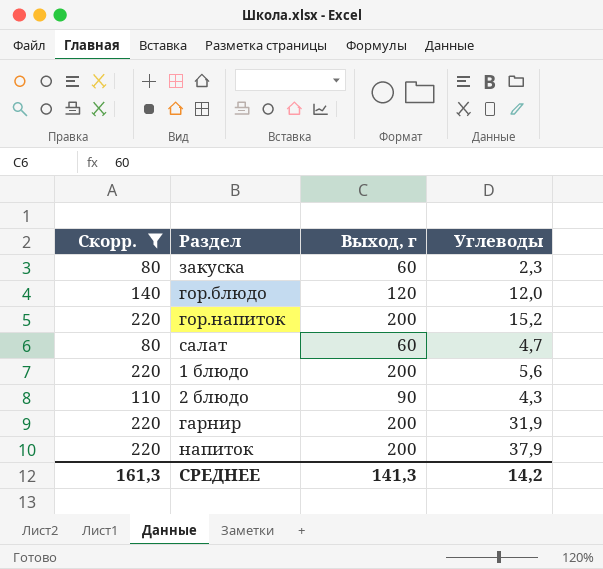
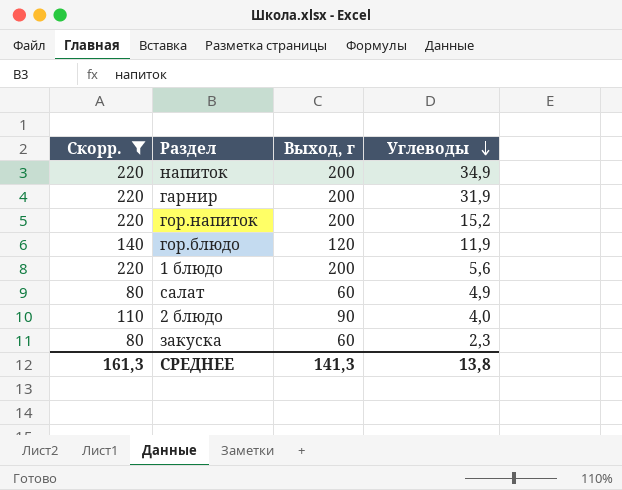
row order: none -> Углеводы descending
напиток | Углеводы: 37,9 -> 34,9
гор.блюдо | Углеводы: 12,0 -> 11,9
салат | Углеводы: 4,7 -> 4,9
2 блюдо | Углеводы: 4,3 -> 4,0
СРЕДНЕЕ | Углеводы: 14,2 -> 13,8

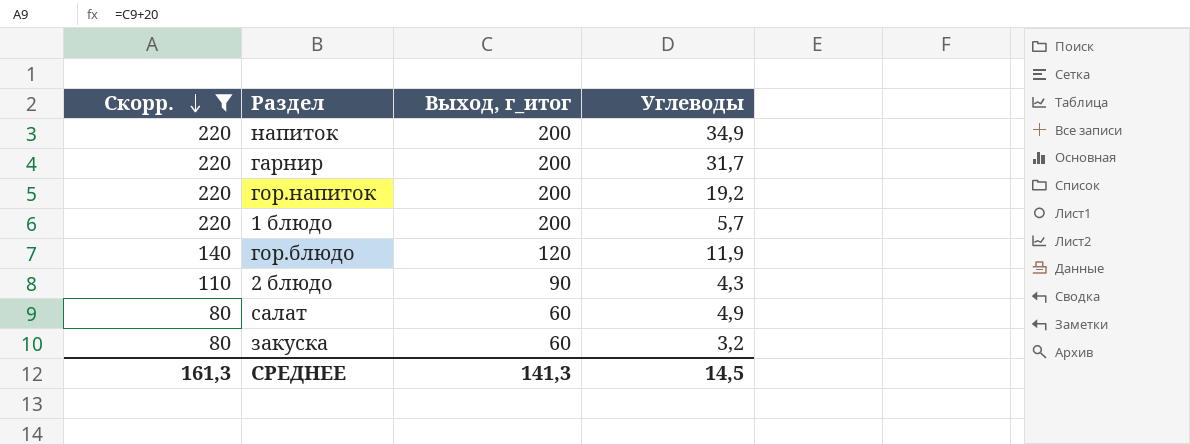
row order: Углеводы descending -> Скорр. descending
column name: Выход, г -> Выход, г_итог
гарнир | Углеводы: 31,9 -> 31,7
гор.напиток | Углеводы: 15,2 -> 19,2
1 блюдо | Углеводы: 5,6 -> 5,7
2 блюдо | Углеводы: 4,0 -> 4,3
закуска | Углеводы: 2,3 -> 3,2
СРЕДНЕЕ | Углеводы: 13,8 -> 14,5

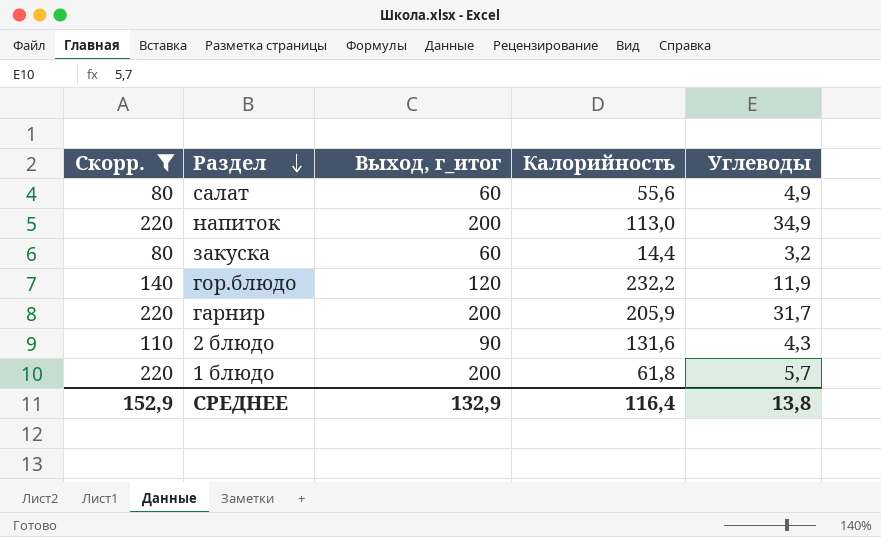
row order: Скорр. descending -> Раздел descending
column Калорийность | position: none -> 4
row гор.напиток: 220 | 200 | 19,2 -> none
СРЕДНЕЕ | Скорр.: 161,3 -> 152,9
СРЕДНЕЕ | Выход, г_итог: 141,3 -> 132,9
СРЕДНЕЕ | Углеводы: 14,5 -> 13,8

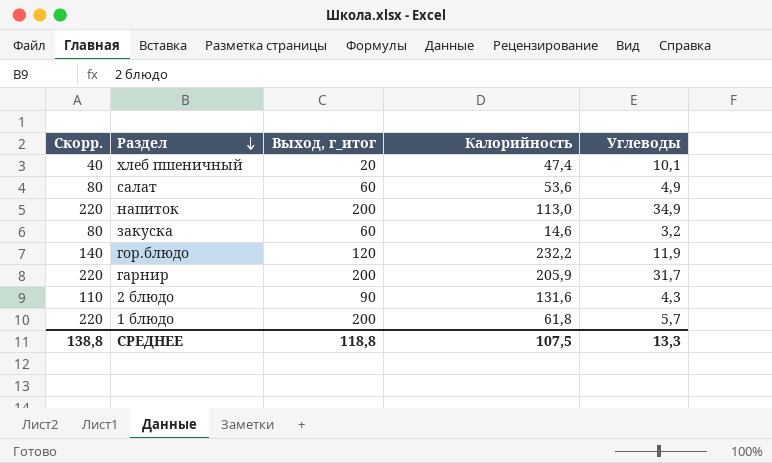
filter: Скорр. != 40 -> none
салат | Калорийность: 55,6 -> 53,6
закуска | Калорийность: 14,4 -> 14,6
СРЕДНЕЕ | Скорр.: 152,9 -> 138,8
СРЕДНЕЕ | Выход, г_итог: 132,9 -> 118,8
СРЕДНЕЕ | Калорийность: 116,4 -> 107,5
СРЕДНЕЕ | Углеводы: 13,8 -> 13,3

